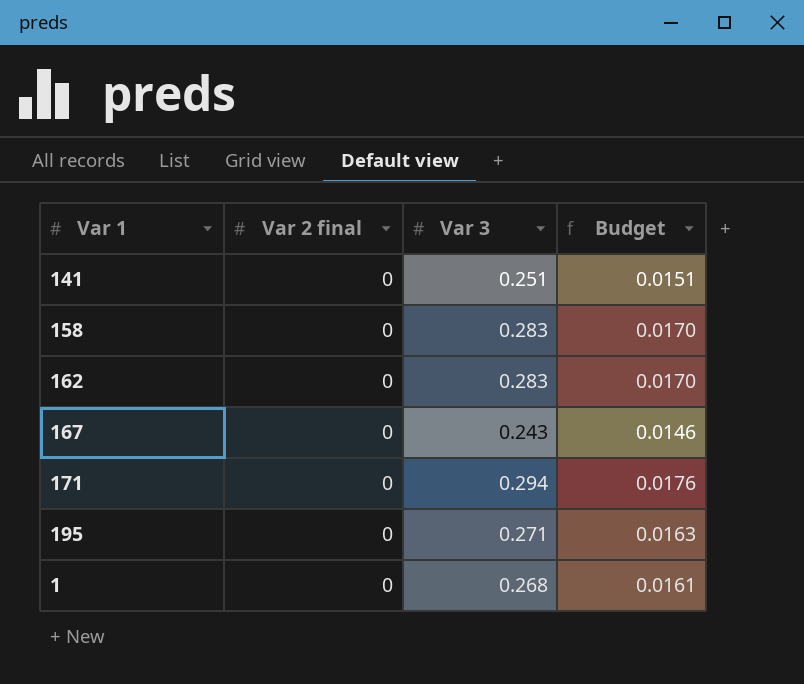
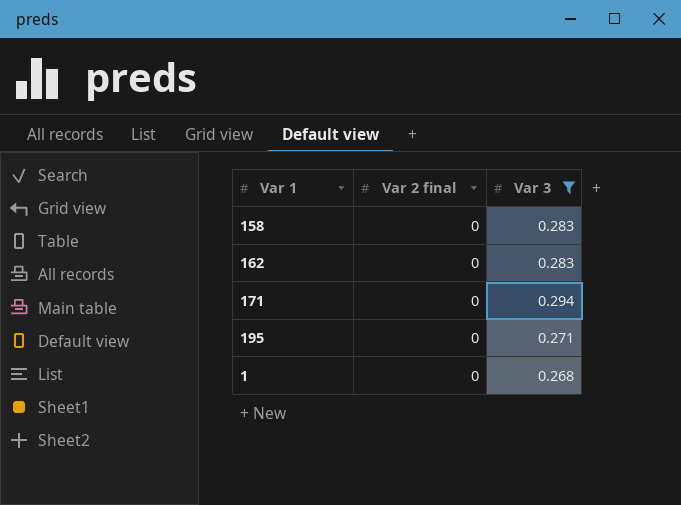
filter: none -> Var 3 >= 0.268
column Budget | formula: [Var 3] * 0.06 -> none

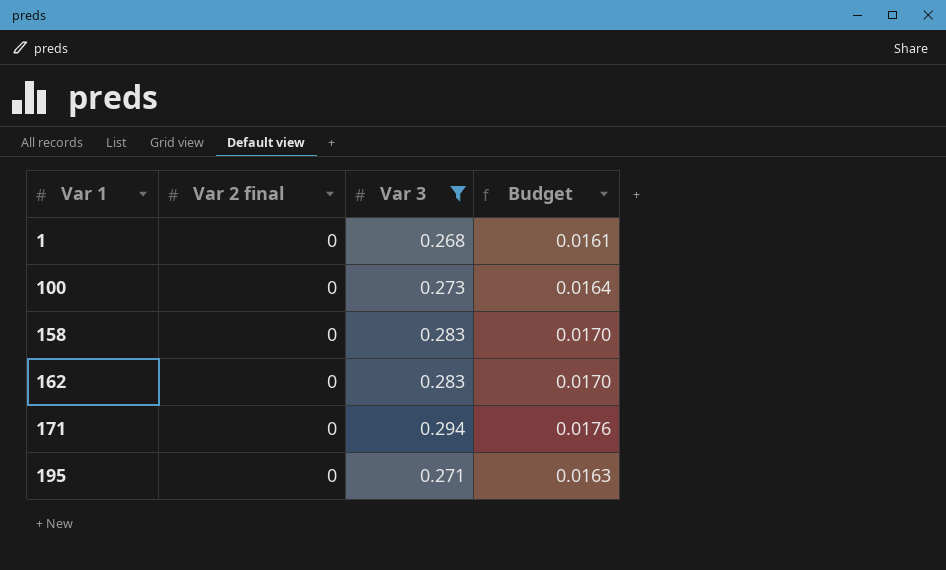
row order: none -> Var 1 ascending
column Budget | formula: none -> [Var 3] * 0.06
row 100: none -> 0 | 0.273 | 0.0164

